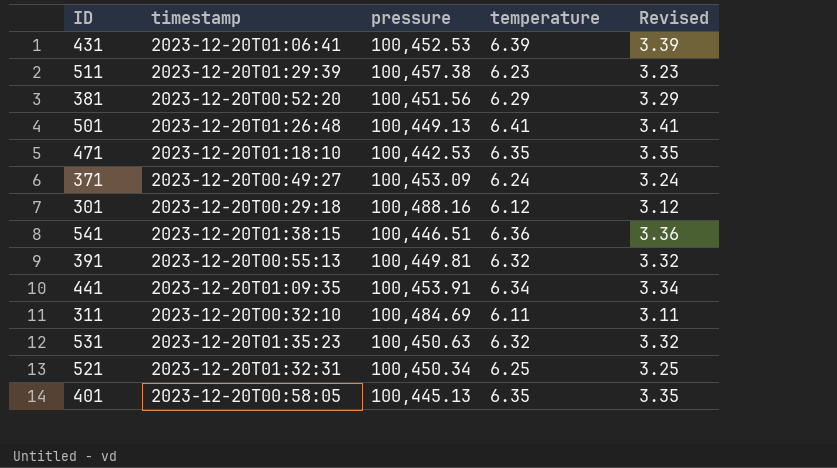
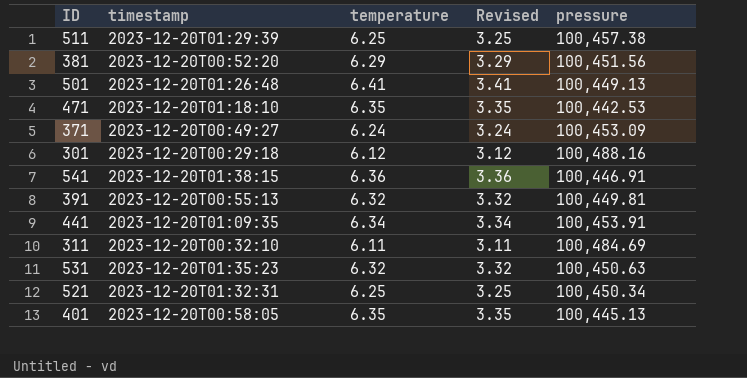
column pressure | position: 3 -> 5
row 431: 2023-12-20T01:06:41 | 100,452.53 | 6.39 | 3.39 -> none
511 | temperature: 6.23 -> 6.25
511 | Revised: 3.23 -> 3.25
541 | pressure: 100,446.51 -> 100,446.91

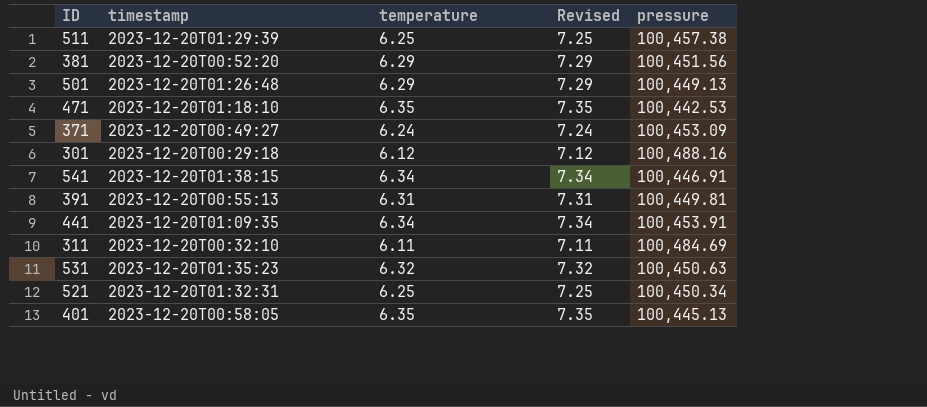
column Revised | formula: [temperature] - 3 -> [temperature] + 1
501 | temperature: 6.41 -> 6.29
541 | temperature: 6.36 -> 6.34
391 | temperature: 6.32 -> 6.31

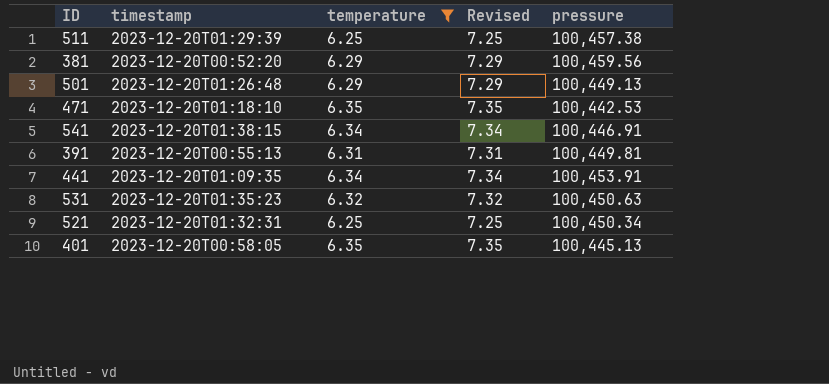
filter: none -> temperature >= 6.25
381 | pressure: 100,451.56 -> 100,459.56

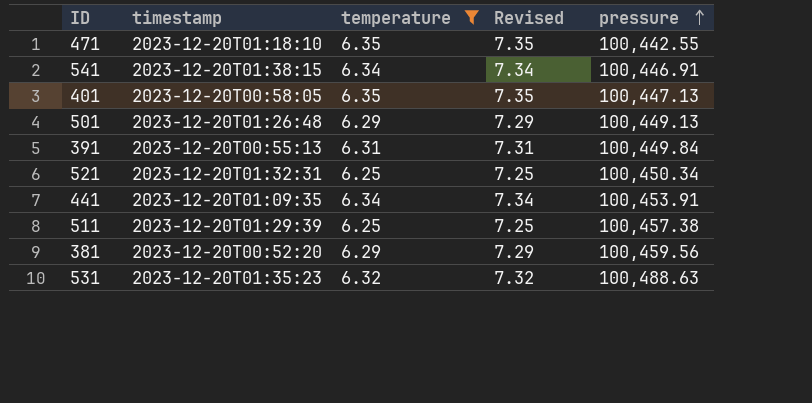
row order: none -> pressure ascending
471 | pressure: 100,442.53 -> 100,442.55
401 | pressure: 100,445.13 -> 100,447.13
391 | pressure: 100,449.81 -> 100,449.84
531 | pressure: 100,450.63 -> 100,488.63

